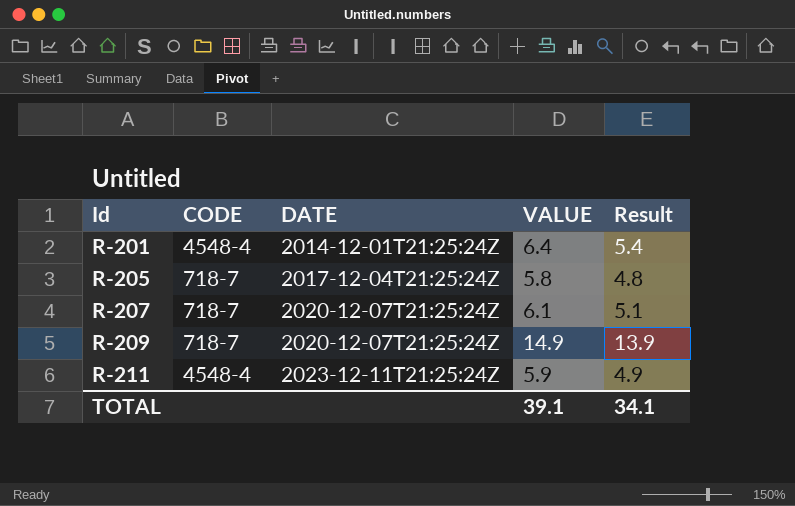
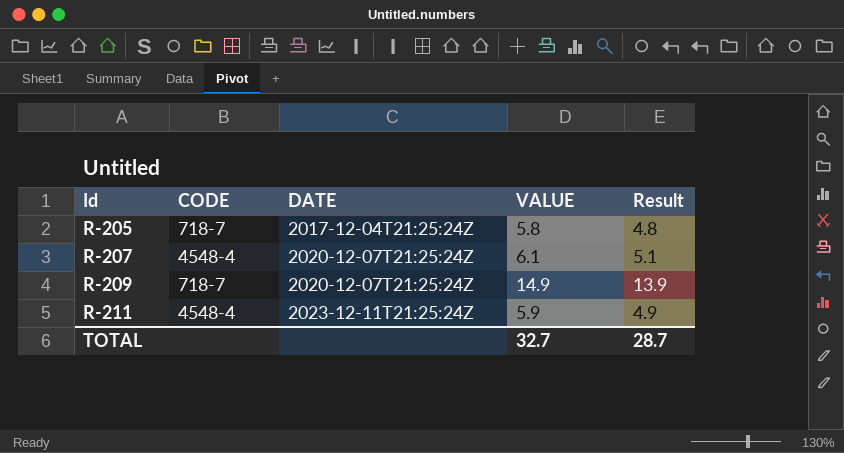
row R-201: 4548-4 | 2014-12-01T21:25:24Z | 6.4 | 5.4 -> none
R-207 | CODE: 718-7 -> 4548-4
TOTAL | VALUE: 39.1 -> 32.7
TOTAL | Result: 34.1 -> 28.7

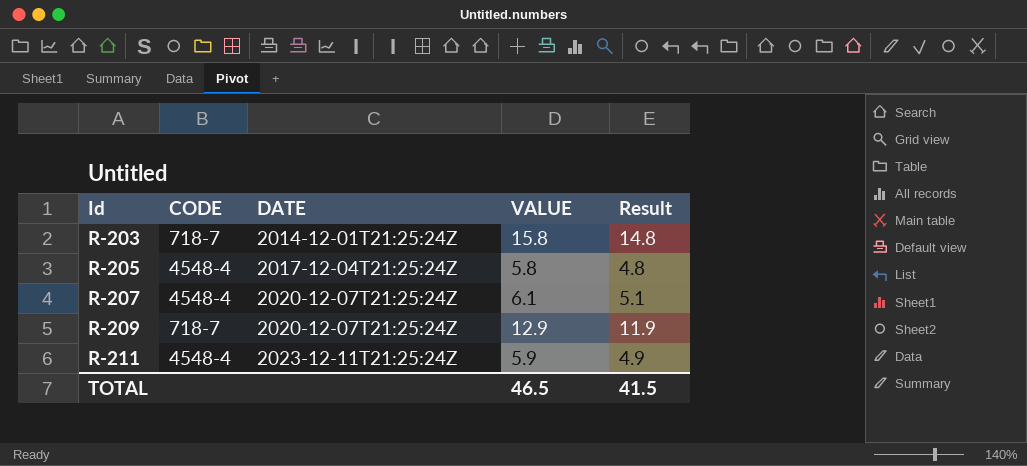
row R-203: none -> 718-7 | 2014-12-01T21:25:24Z | 15.8 | 14.8
R-205 | CODE: 718-7 -> 4548-4
R-209 | VALUE: 14.9 -> 12.9
R-209 | Result: 13.9 -> 11.9
TOTAL | VALUE: 32.7 -> 46.5
TOTAL | Result: 28.7 -> 41.5

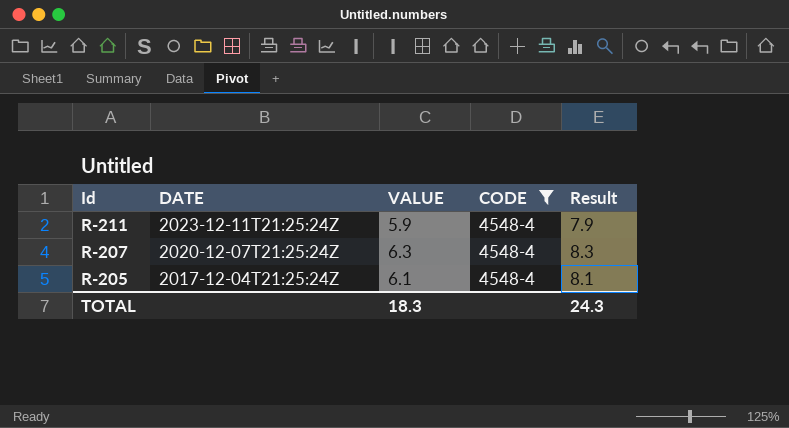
filter: none -> CODE = 4548-4
row order: Id ascending -> Id descending
column CODE | position: 2 -> 4
column Result | formula: [VALUE] - 1 -> [VALUE] + 2
R-207 | VALUE: 6.1 -> 6.3
R-205 | VALUE: 5.8 -> 6.1
TOTAL | VALUE: 46.5 -> 18.3
TOTAL | Result: 41.5 -> 24.3

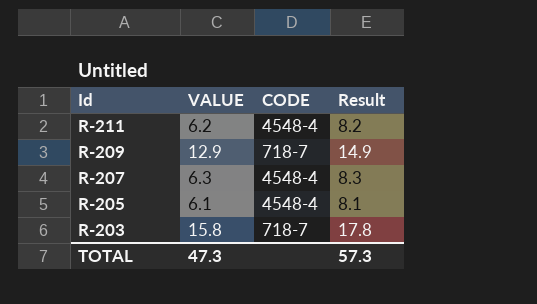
filter: CODE = 4548-4 -> none
column DATE | position: 2 -> none
R-211 | VALUE: 5.9 -> 6.2
R-211 | Result: 7.9 -> 8.2
TOTAL | VALUE: 18.3 -> 47.3
TOTAL | Result: 24.3 -> 57.3

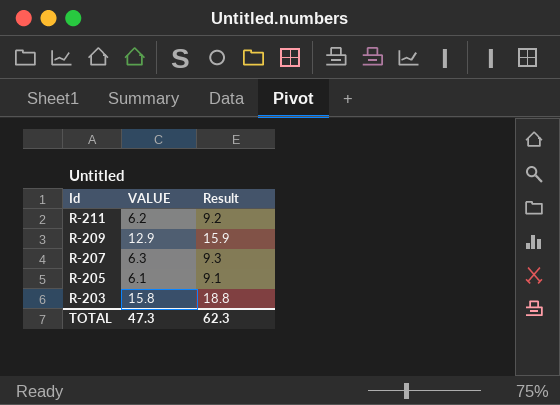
column CODE | position: 3 -> none
column Result | formula: [VALUE] + 2 -> [VALUE] + 3
TOTAL | Result: 57.3 -> 62.3

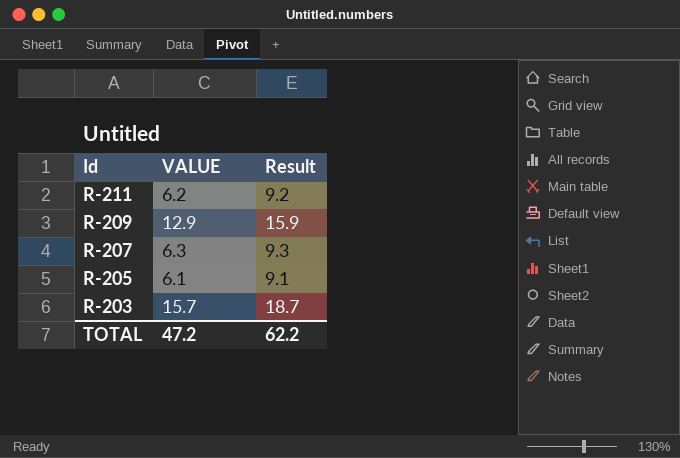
R-203 | VALUE: 15.8 -> 15.7
R-203 | Result: 18.8 -> 18.7
TOTAL | VALUE: 47.3 -> 47.2
TOTAL | Result: 62.3 -> 62.2

